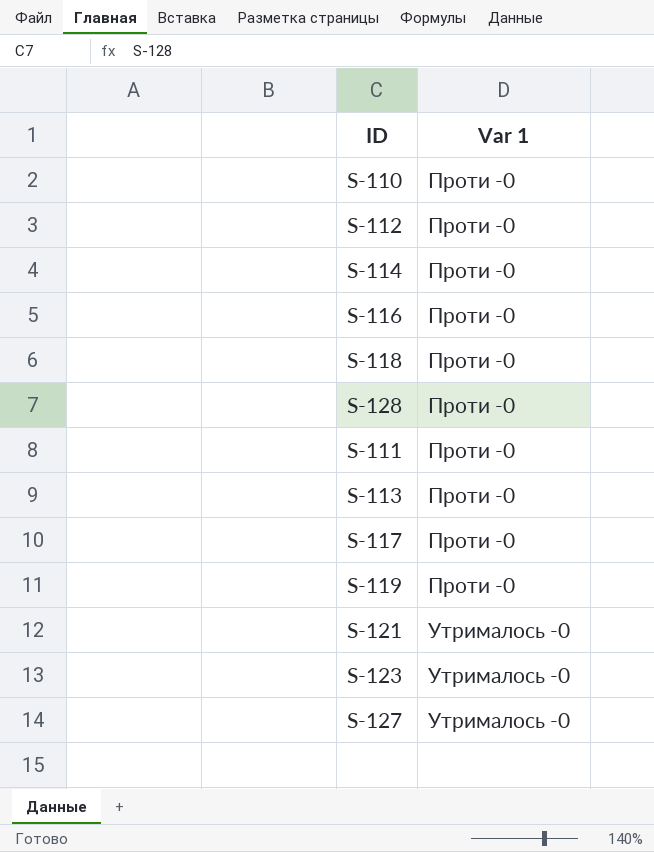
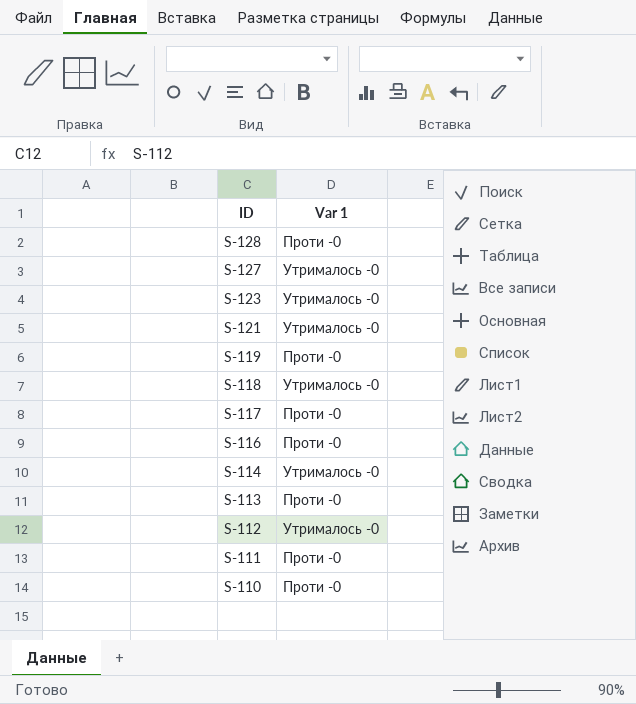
row order: Var 1 ascending -> ID descending
S-118 | Var 1: Проти -0 -> Утрималось -0
S-114 | Var 1: Проти -0 -> Утрималось -0
S-112 | Var 1: Проти -0 -> Утрималось -0

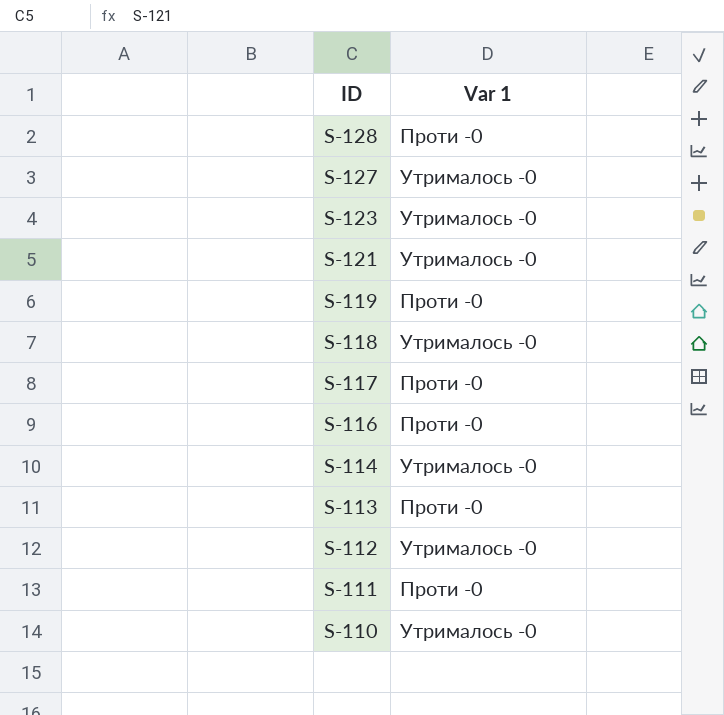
S-110 | Var 1: Проти -0 -> Утрималось -0

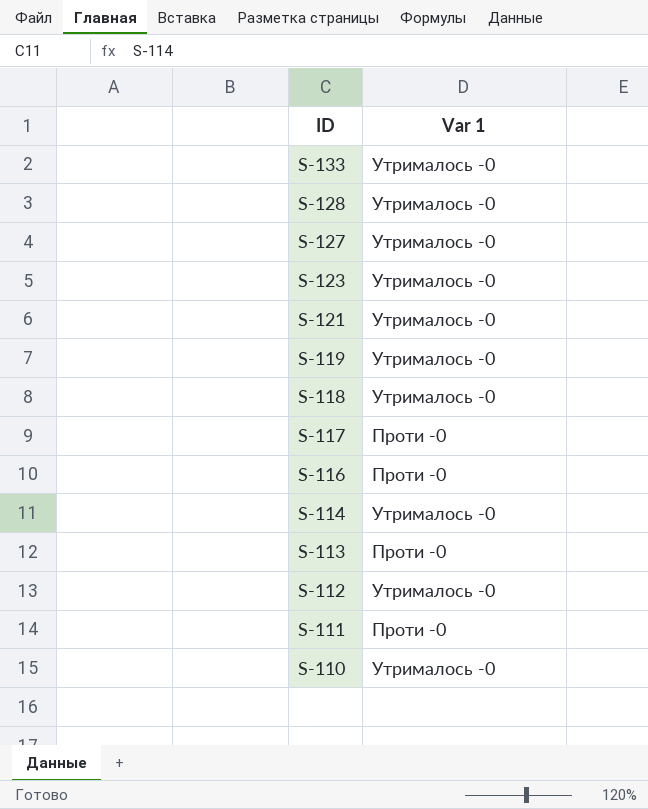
row S-133: none -> Утрималось -0
S-128 | Var 1: Проти -0 -> Утрималось -0
S-119 | Var 1: Проти -0 -> Утрималось -0

